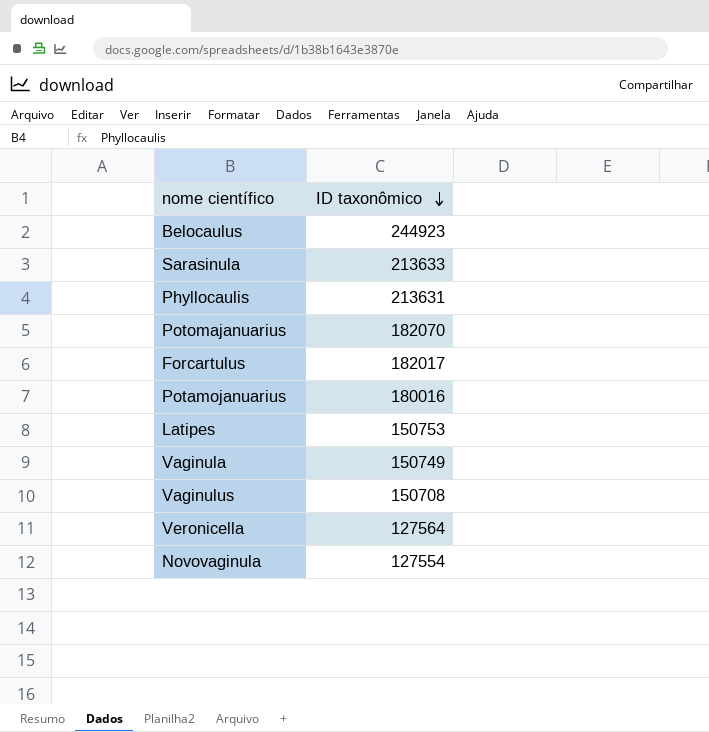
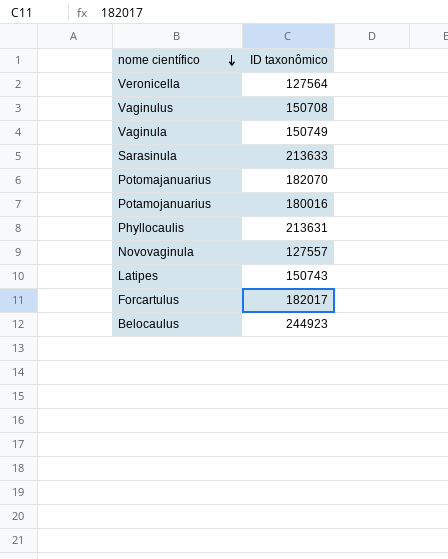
row order: ID taxonômico descending -> nome científico descending
Novovaginula | ID taxonômico: 127554 -> 127557
Latipes | ID taxonômico: 150753 -> 150743

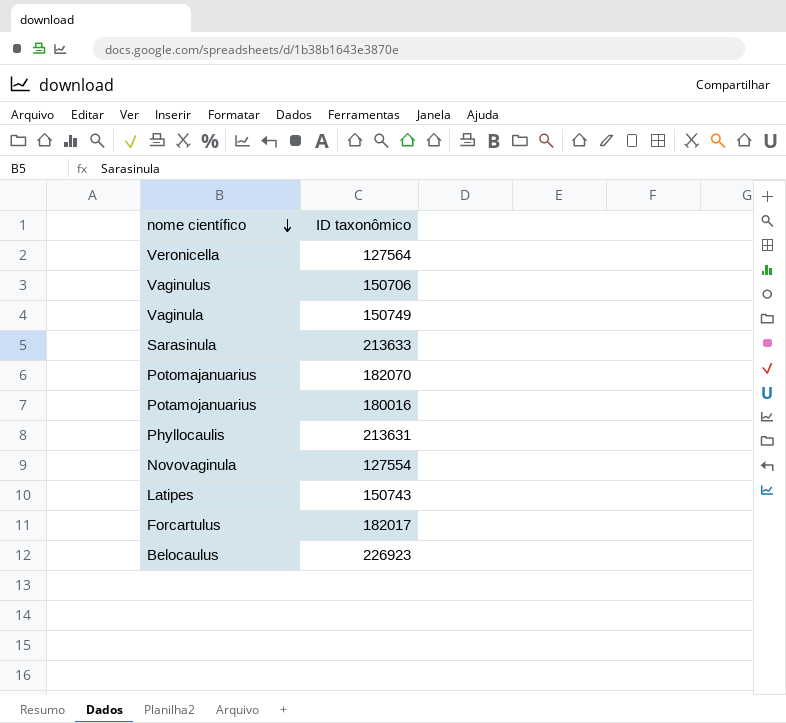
Vaginulus | ID taxonômico: 150708 -> 150706
Novovaginula | ID taxonômico: 127557 -> 127554
Belocaulus | ID taxonômico: 244923 -> 226923

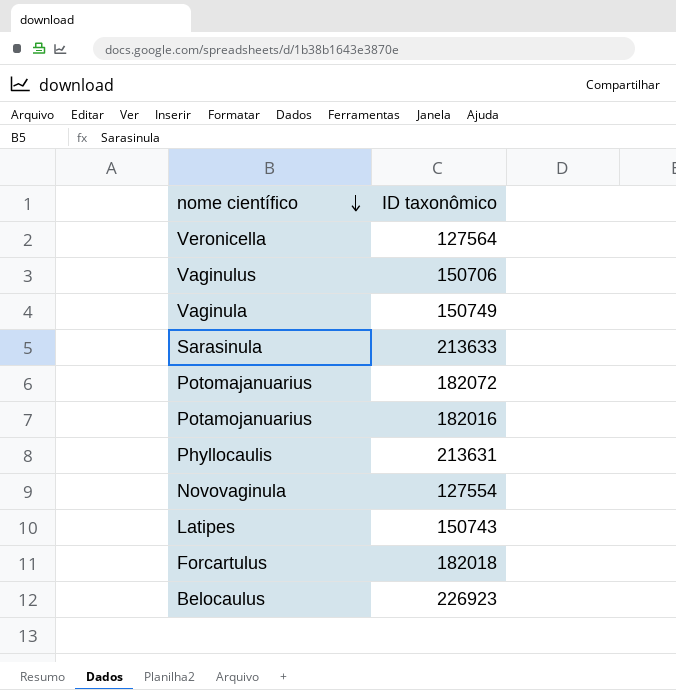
Potomajanuarius | ID taxonômico: 182070 -> 182072
Potamojanuarius | ID taxonômico: 180016 -> 182016
Forcartulus | ID taxonômico: 182017 -> 182018

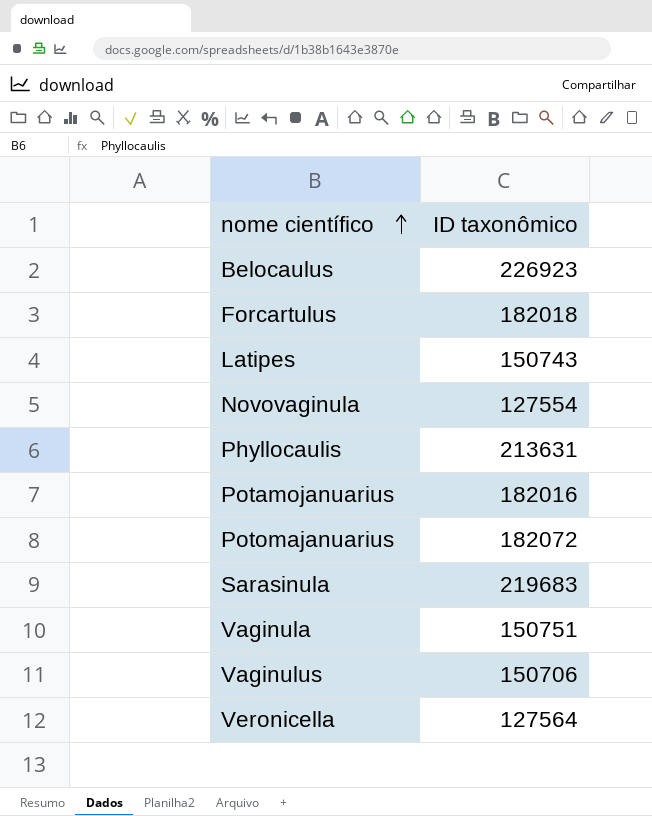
row order: nome científico descending -> nome científico ascending
Sarasinula | ID taxonômico: 213633 -> 219683
Vaginula | ID taxonômico: 150749 -> 150751

